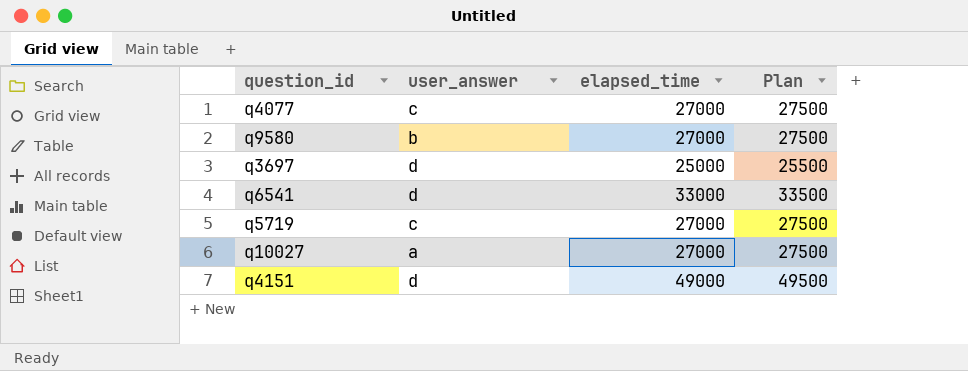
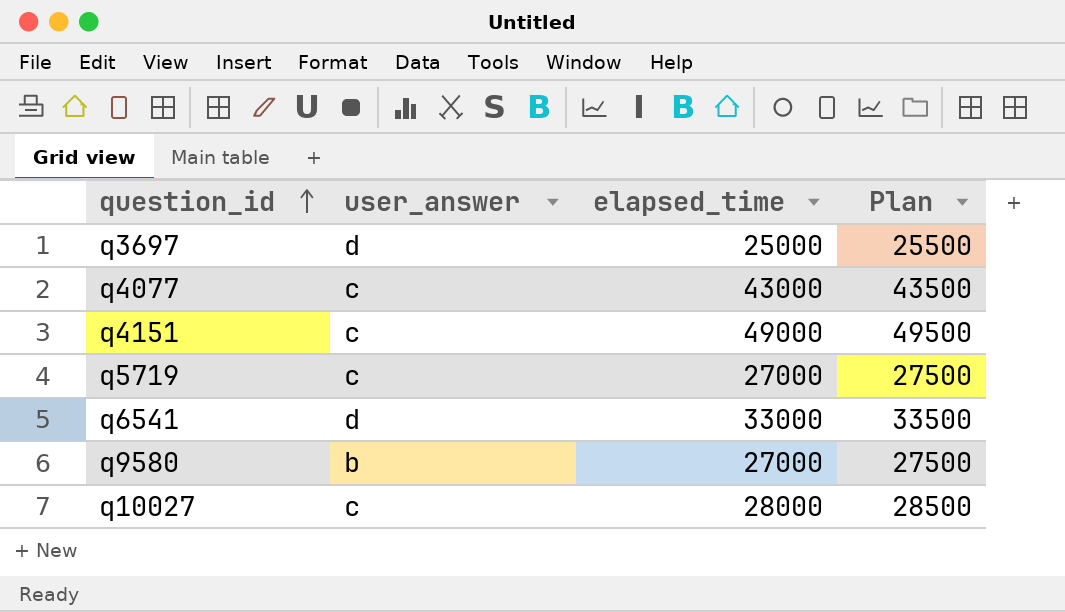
row order: none -> question_id ascending
q4077 | elapsed_time: 27000 -> 43000
q4077 | Plan: 27500 -> 43500
q4151 | user_answer: d -> c
q10027 | user_answer: a -> c
q10027 | elapsed_time: 27000 -> 28000
q10027 | Plan: 27500 -> 28500

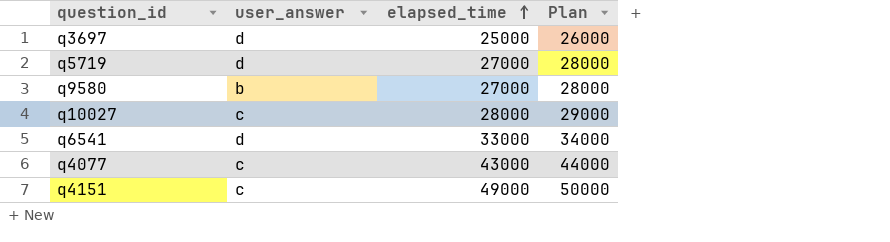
row order: question_id ascending -> elapsed_time ascending
column Plan | formula: [elapsed_time] + 500 -> [elapsed_time] + 1000
q5719 | user_answer: c -> d

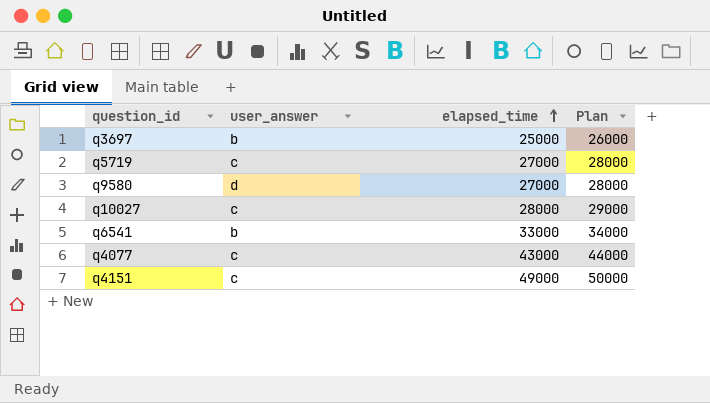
q3697 | user_answer: d -> b
q5719 | user_answer: d -> c
q9580 | user_answer: b -> d
q6541 | user_answer: d -> b

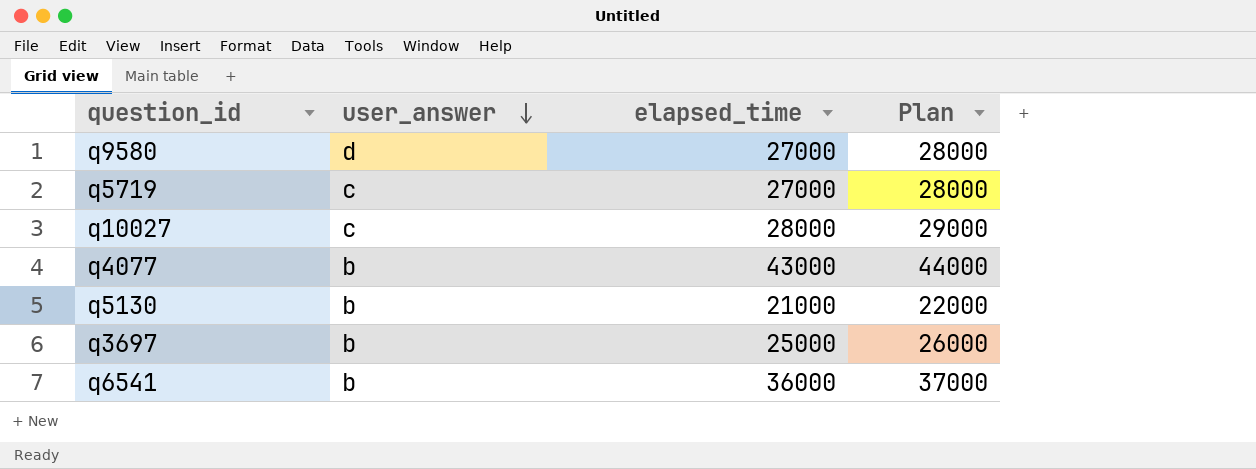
row order: elapsed_time ascending -> user_answer descending
row q4151: c | 49000 | 50000 -> none
q4077 | user_answer: c -> b
row q5130: none -> b | 21000 | 22000
q6541 | elapsed_time: 33000 -> 36000
q6541 | Plan: 34000 -> 37000

